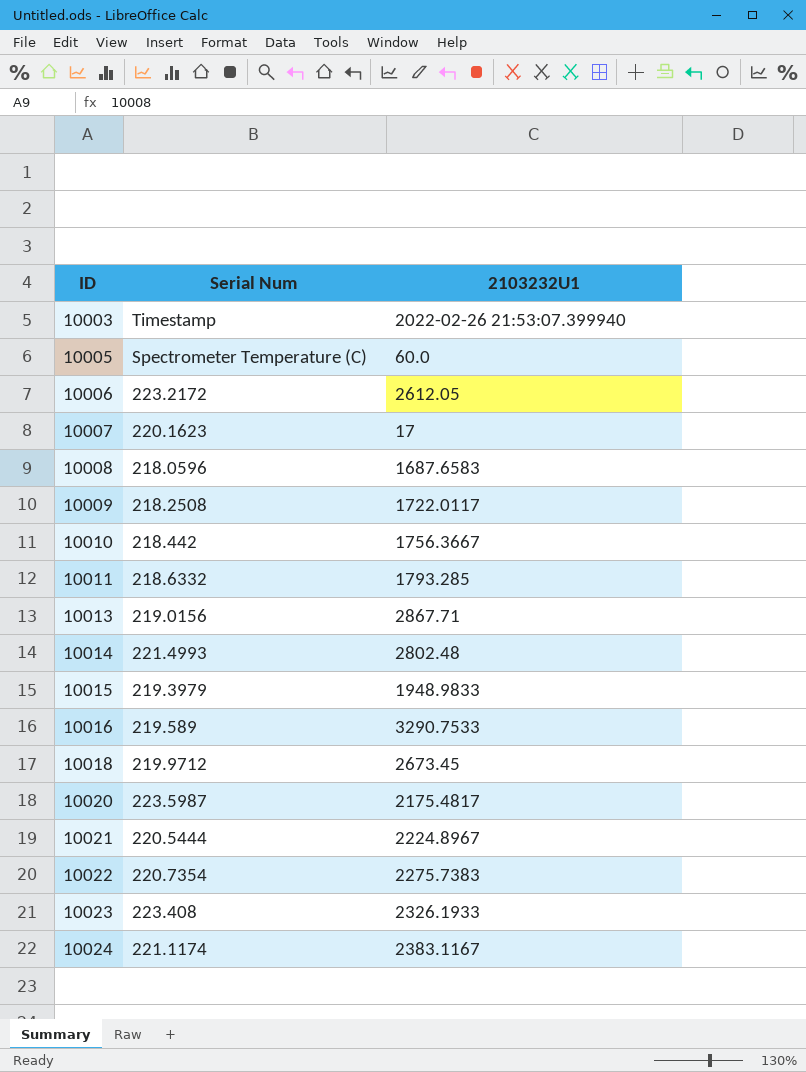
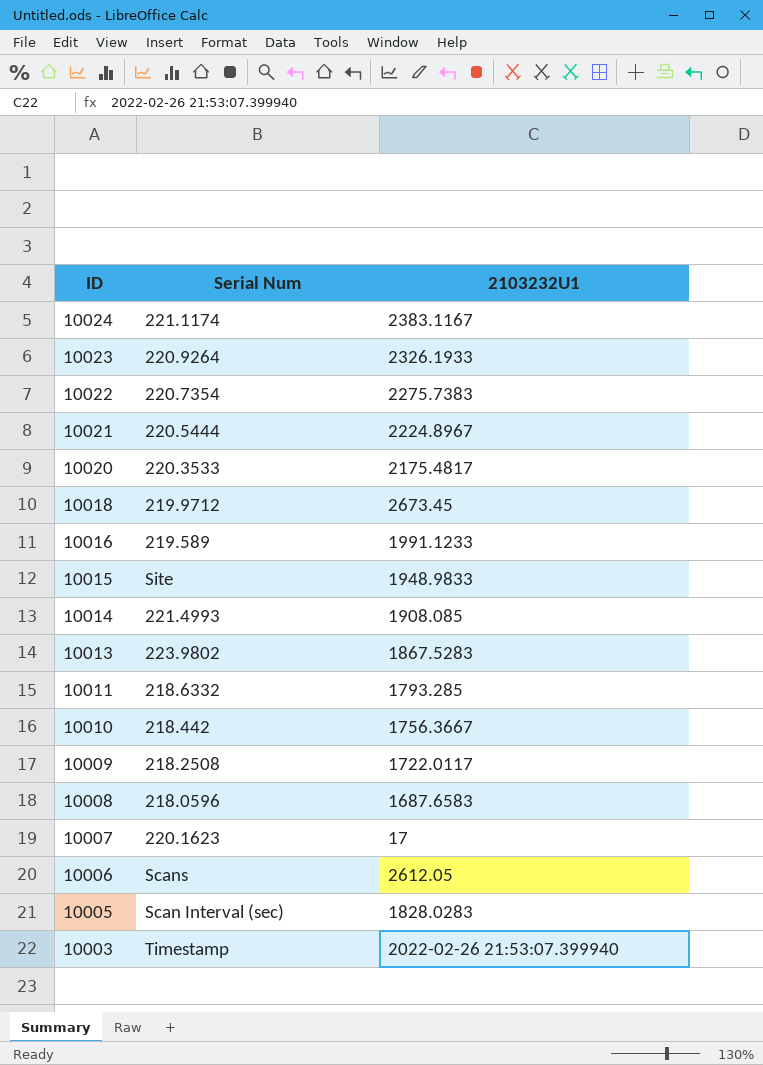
row order: ID ascending -> ID descending
10023 | Serial Num: 223.408 -> 220.9264
10020 | Serial Num: 223.5987 -> 220.3533
10016 | 2103232U1: 3290.7533 -> 1991.1233
10015 | Serial Num: 219.3979 -> Site
10014 | 2103232U1: 2802.48 -> 1908.085
10013 | Serial Num: 219.0156 -> 223.9802
10013 | 2103232U1: 2867.71 -> 1867.5283
10006 | Serial Num: 223.2172 -> Scans
10005 | Serial Num: Spectrometer Temperature (C) -> Scan Interval (sec)
10005 | 2103232U1: 60.0 -> 1828.0283

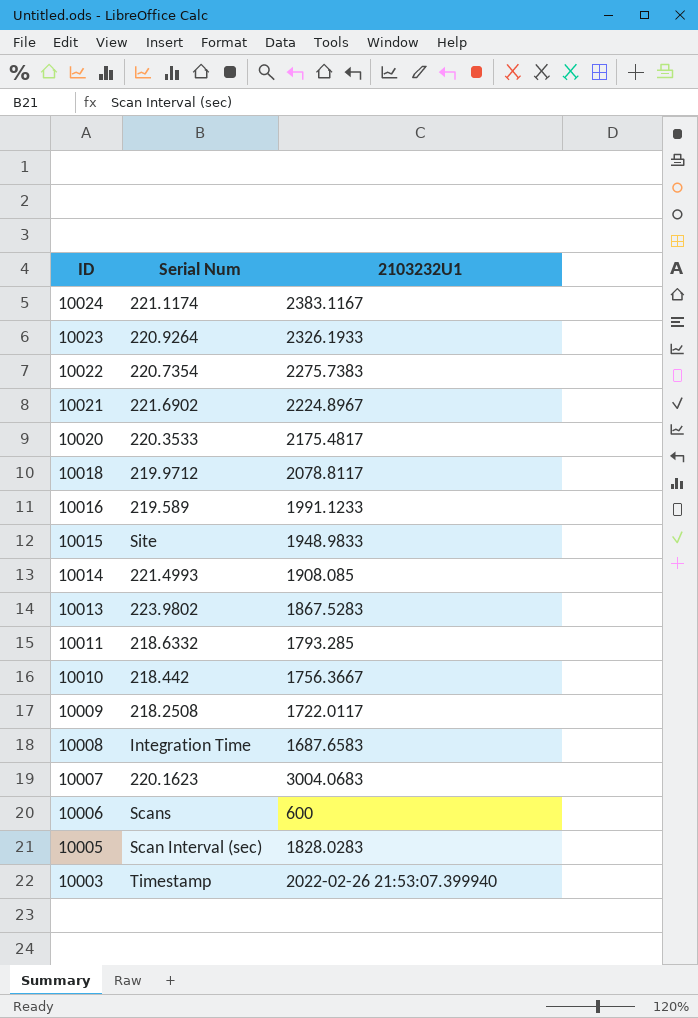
10021 | Serial Num: 220.5444 -> 221.6902
10018 | 2103232U1: 2673.45 -> 2078.8117
10008 | Serial Num: 218.0596 -> Integration Time
10007 | 2103232U1: 17 -> 3004.0683
10006 | 2103232U1: 2612.05 -> 600

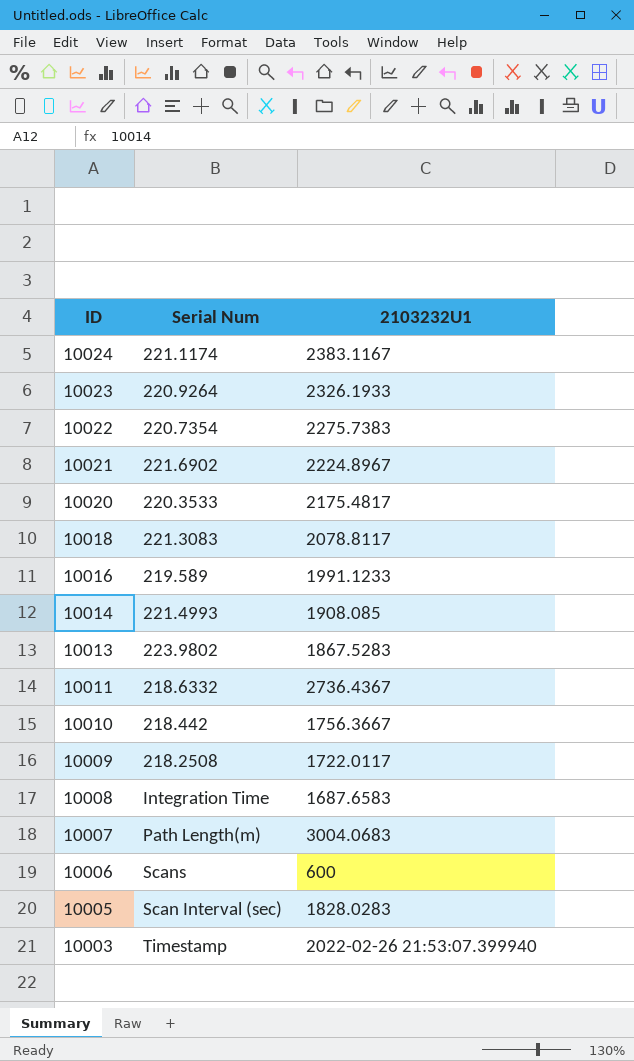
row 10015: Site | 1948.9833 -> none
10018 | Serial Num: 219.9712 -> 221.3083
10011 | 2103232U1: 1793.285 -> 2736.4367
10007 | Serial Num: 220.1623 -> Path Length(m)

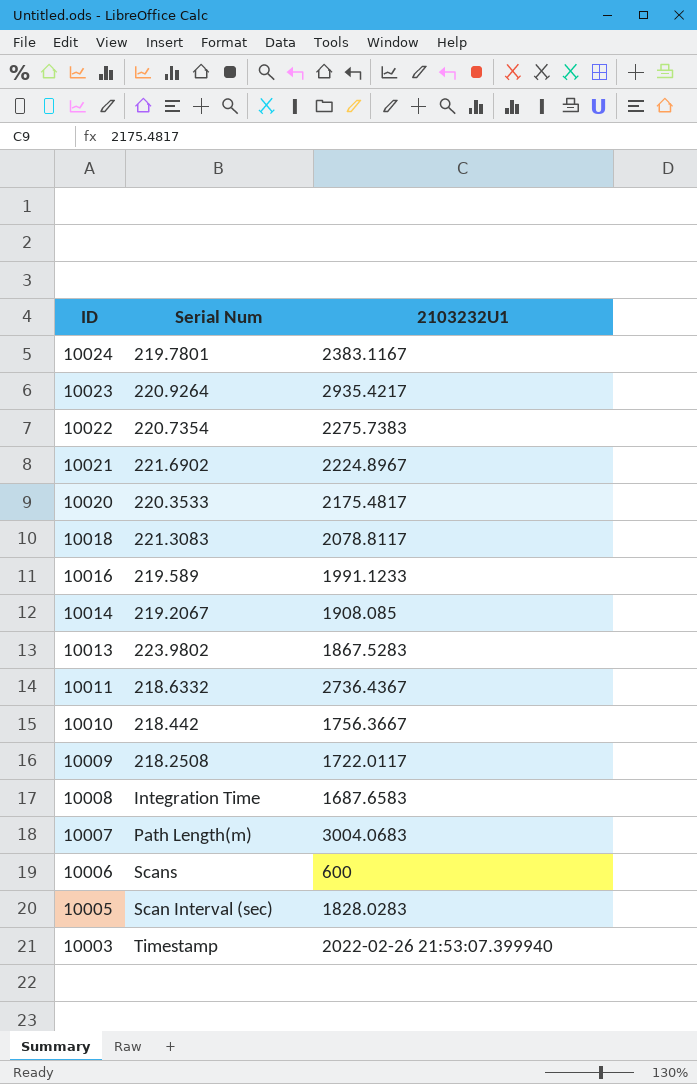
10024 | Serial Num: 221.1174 -> 219.7801
10023 | 2103232U1: 2326.1933 -> 2935.4217
10014 | Serial Num: 221.4993 -> 219.2067

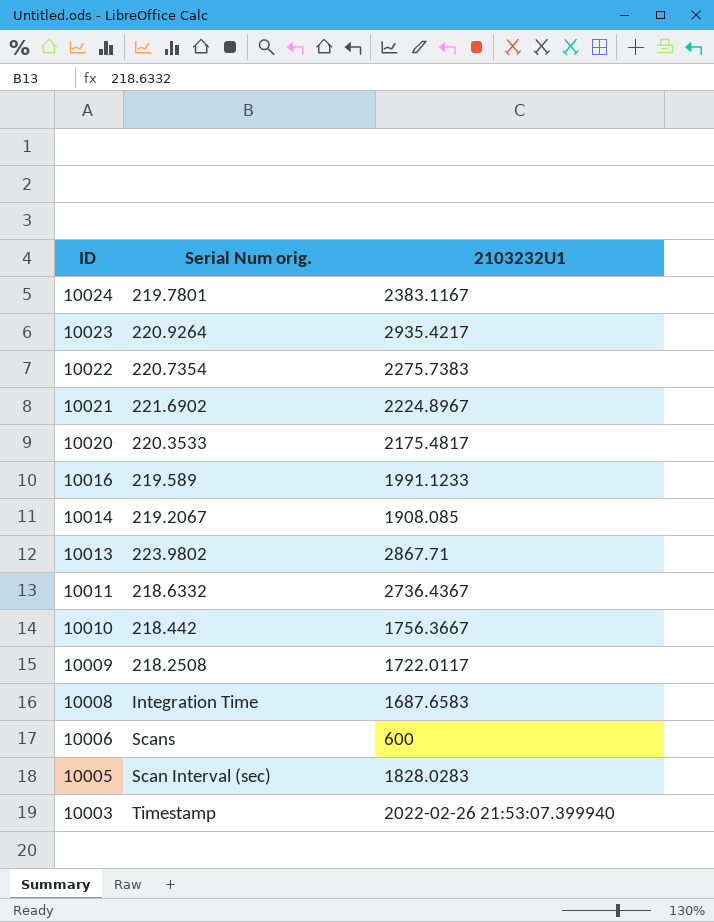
column name: Serial Num -> Serial Num orig.
row 10018: 221.3083 | 2078.8117 -> none
row 10007: Path Length(m) | 3004.0683 -> none
10013 | 2103232U1: 1867.5283 -> 2867.71

